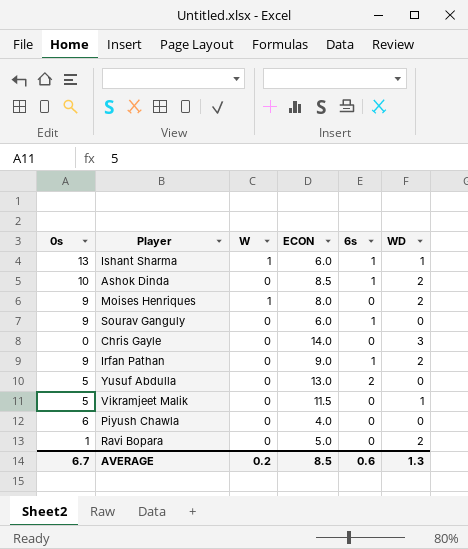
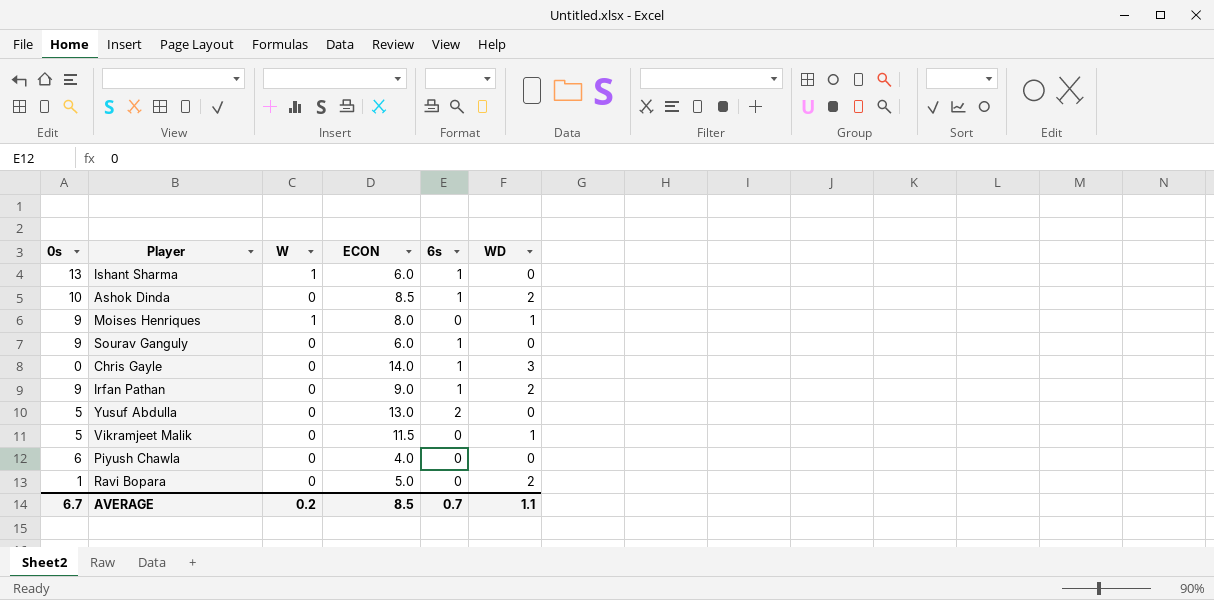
Ishant Sharma | WD: 1 -> 0
Moises Henriques | WD: 2 -> 1
Chris Gayle | 6s: 0 -> 1
AVERAGE | 6s: 0.6 -> 0.7
AVERAGE | WD: 1.3 -> 1.1

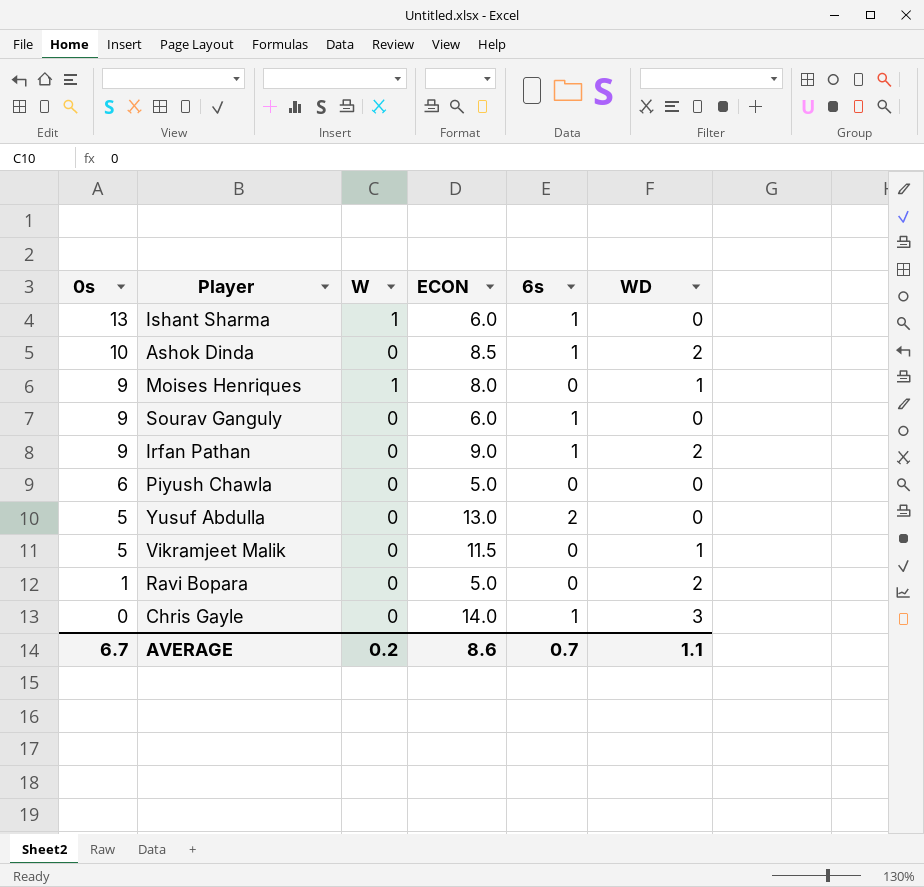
row order: none -> 0s descending
Piyush Chawla | ECON: 4.0 -> 5.0
AVERAGE | ECON: 8.5 -> 8.6

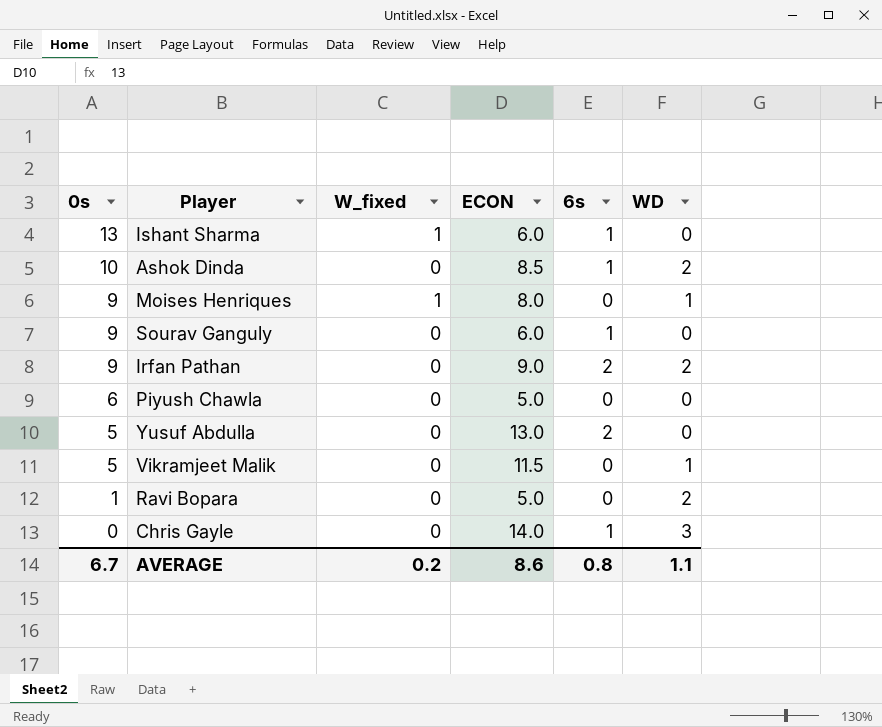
column name: W -> W_fixed
Irfan Pathan | 6s: 1 -> 2
AVERAGE | 6s: 0.7 -> 0.8

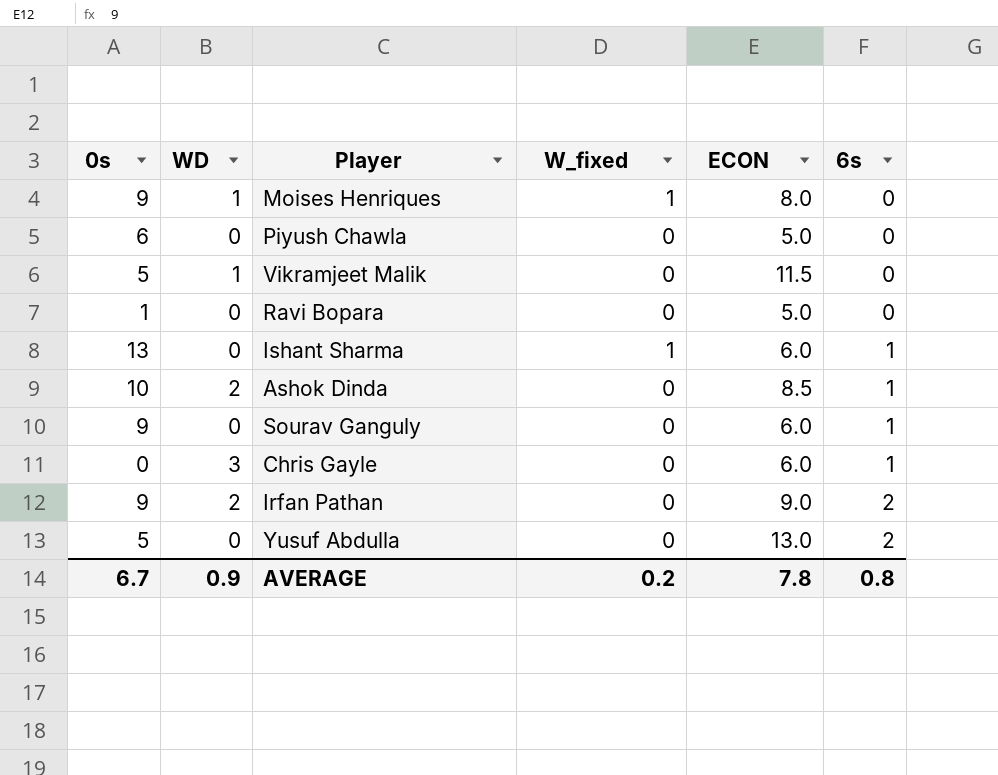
row order: 0s descending -> 6s ascending
column WD | position: 6 -> 2
Ravi Bopara | WD: 2 -> 0
Chris Gayle | ECON: 14.0 -> 6.0
AVERAGE | WD: 1.1 -> 0.9
AVERAGE | ECON: 8.6 -> 7.8

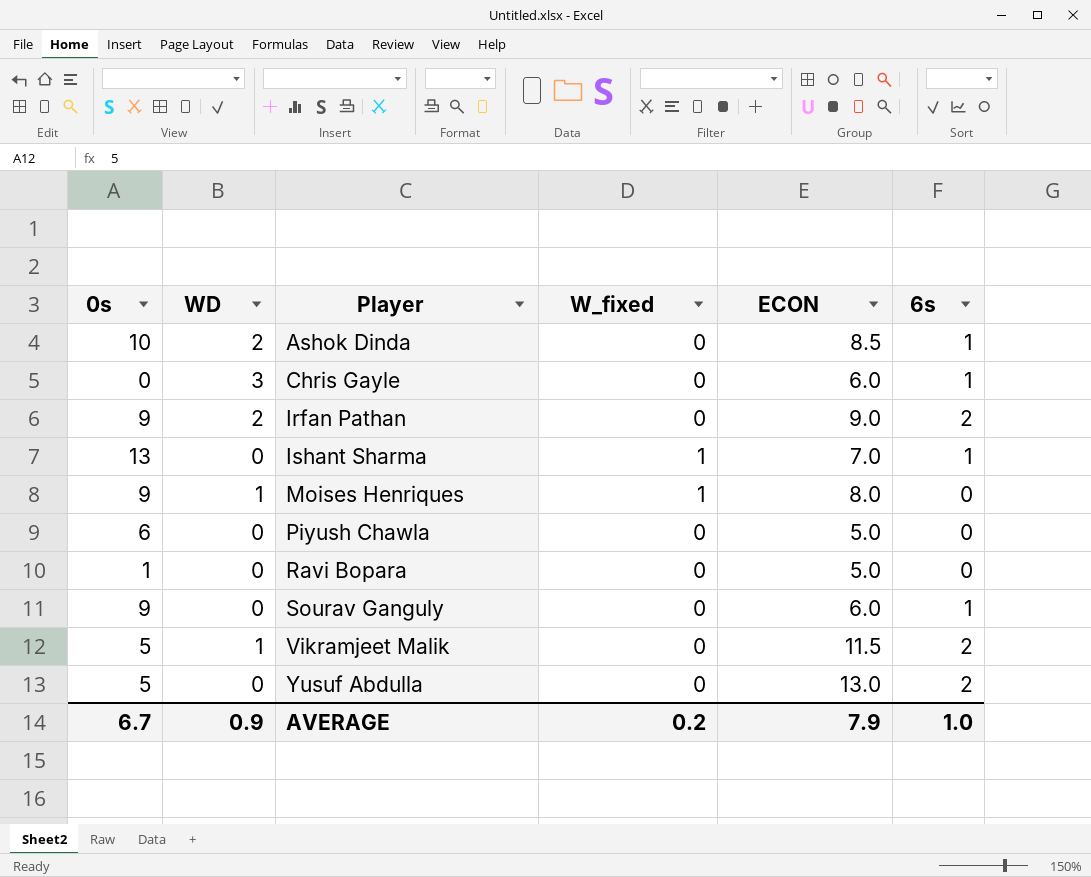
row order: 6s ascending -> Player ascending
Ishant Sharma | ECON: 6.0 -> 7.0
Vikramjeet Malik | 6s: 0 -> 2
AVERAGE | ECON: 7.8 -> 7.9
AVERAGE | 6s: 0.8 -> 1.0

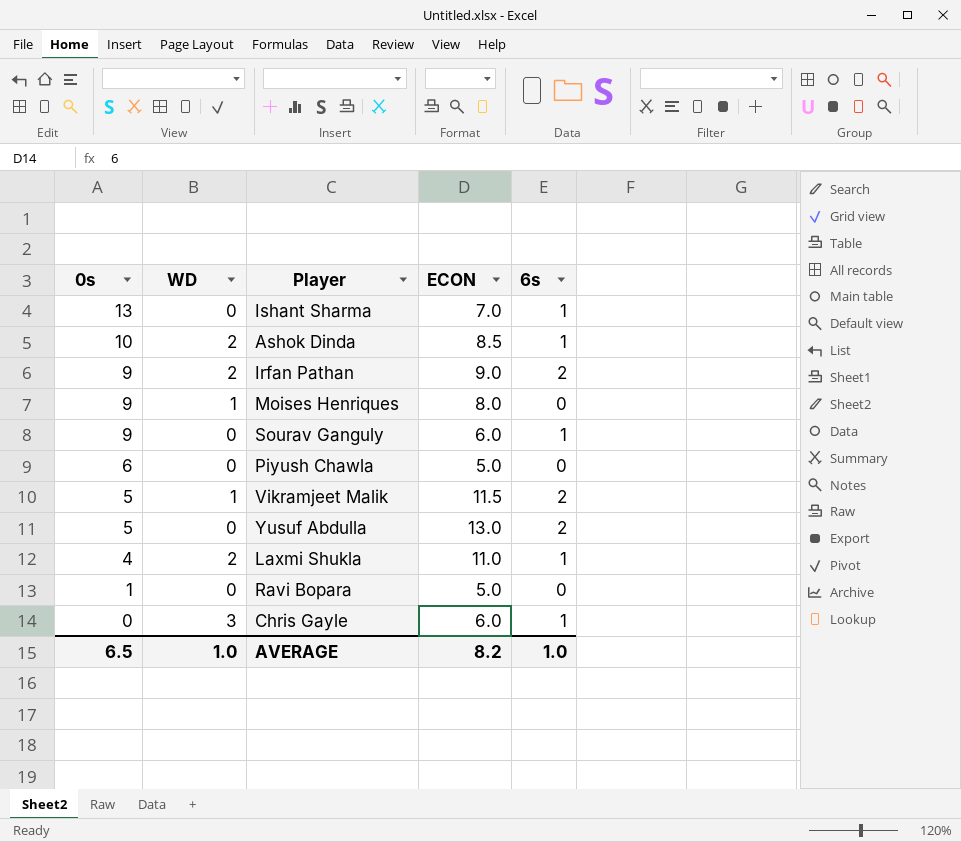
row order: Player ascending -> 0s descending
column W_fixed | position: 4 -> none
row Laxmi Shukla: none -> 4 | 2 | 11.0 | 1
AVERAGE | 0s: 6.7 -> 6.5
AVERAGE | WD: 0.9 -> 1.0
AVERAGE | ECON: 7.9 -> 8.2

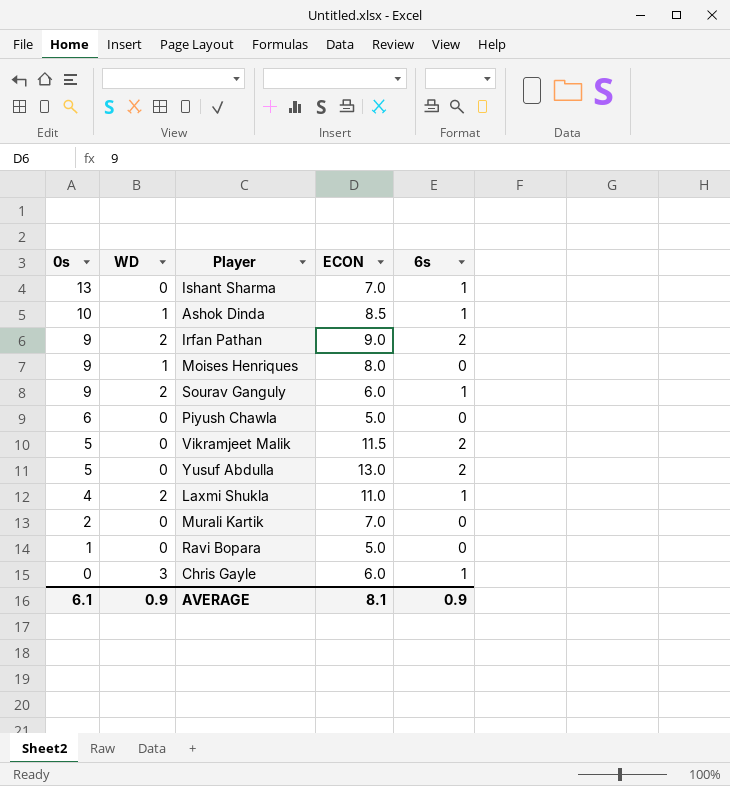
Ashok Dinda | WD: 2 -> 1
Sourav Ganguly | WD: 0 -> 2
Vikramjeet Malik | WD: 1 -> 0
row Murali Kartik: none -> 2 | 0 | 7.0 | 0
AVERAGE | 0s: 6.5 -> 6.1
AVERAGE | WD: 1.0 -> 0.9
AVERAGE | ECON: 8.2 -> 8.1
AVERAGE | 6s: 1.0 -> 0.9

